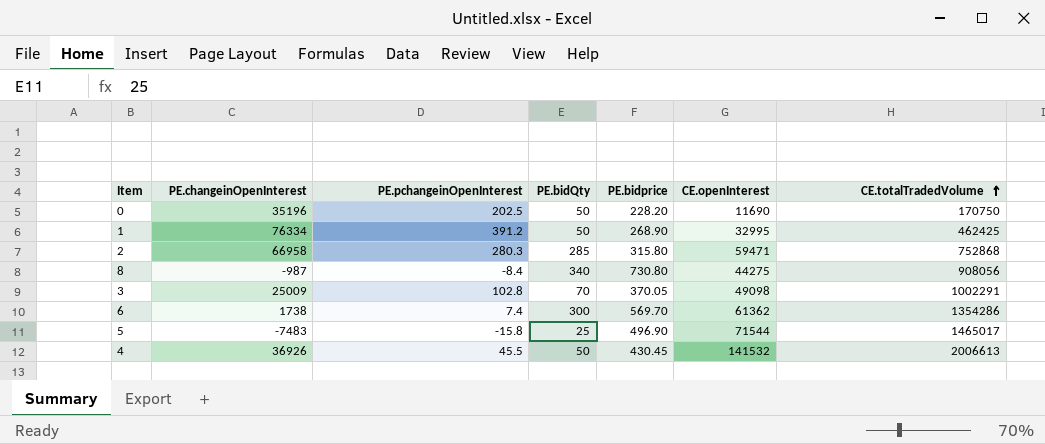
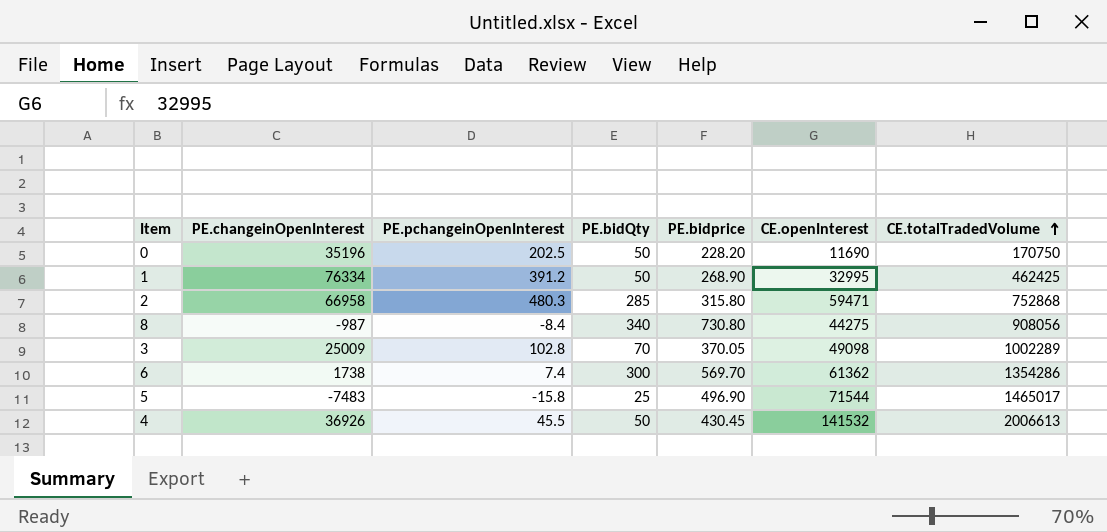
2 | PE.pchangeinOpenInterest: 280.3 -> 480.3
3 | CE.totalTradedVolume: 1002291 -> 1002289

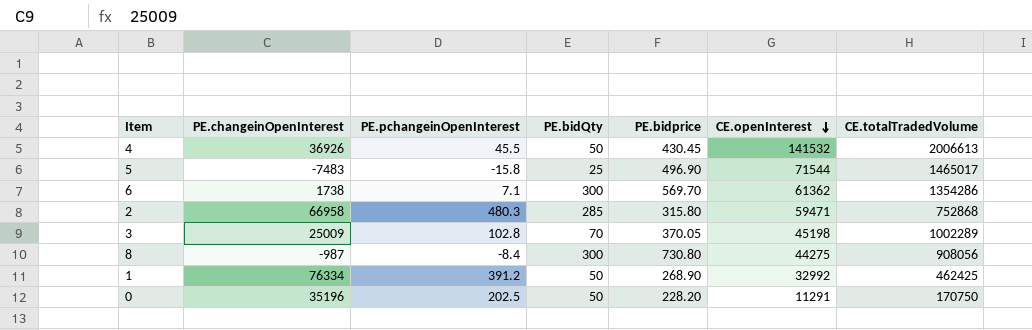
row order: CE.totalTradedVolume ascending -> CE.openInterest descending
6 | PE.pchangeinOpenInterest: 7.4 -> 7.1
3 | CE.openInterest: 49098 -> 45198
8 | PE.bidQty: 340 -> 300
1 | CE.openInterest: 32995 -> 32992
0 | CE.openInterest: 11690 -> 11291

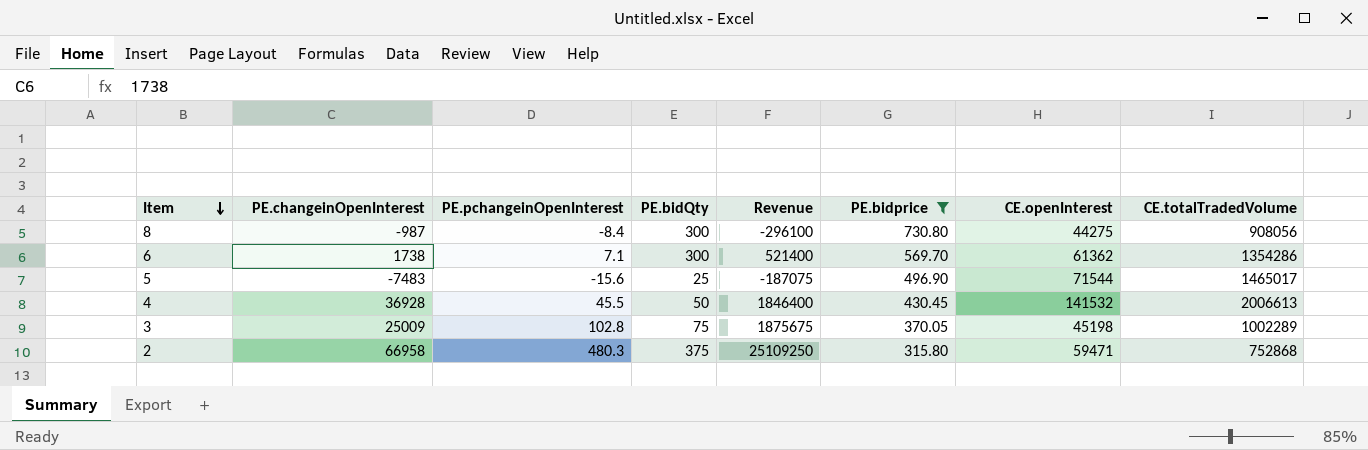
filter: none -> PE.bidprice >= 315.80
row order: CE.openInterest descending -> Item descending
column Revenue | formula: none -> [PE.changeinOpenInterest] * [PE.bidQty]
5 | PE.pchangeinOpenInterest: -15.8 -> -15.6
4 | PE.changeinOpenInterest: 36926 -> 36928
3 | PE.bidQty: 70 -> 75
2 | PE.bidQty: 285 -> 375

